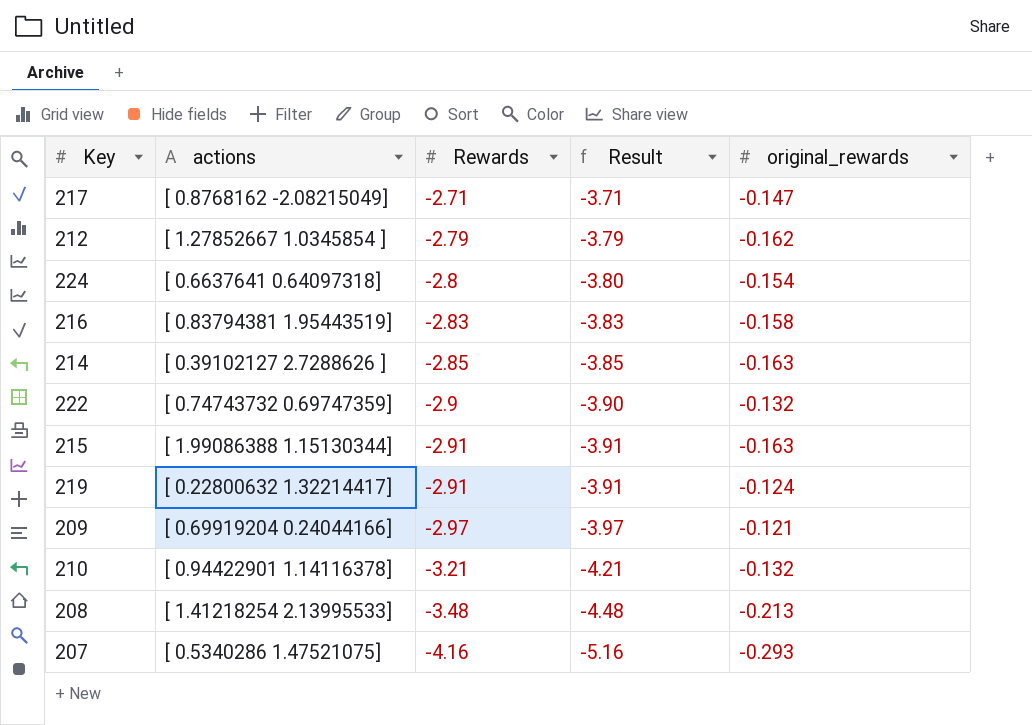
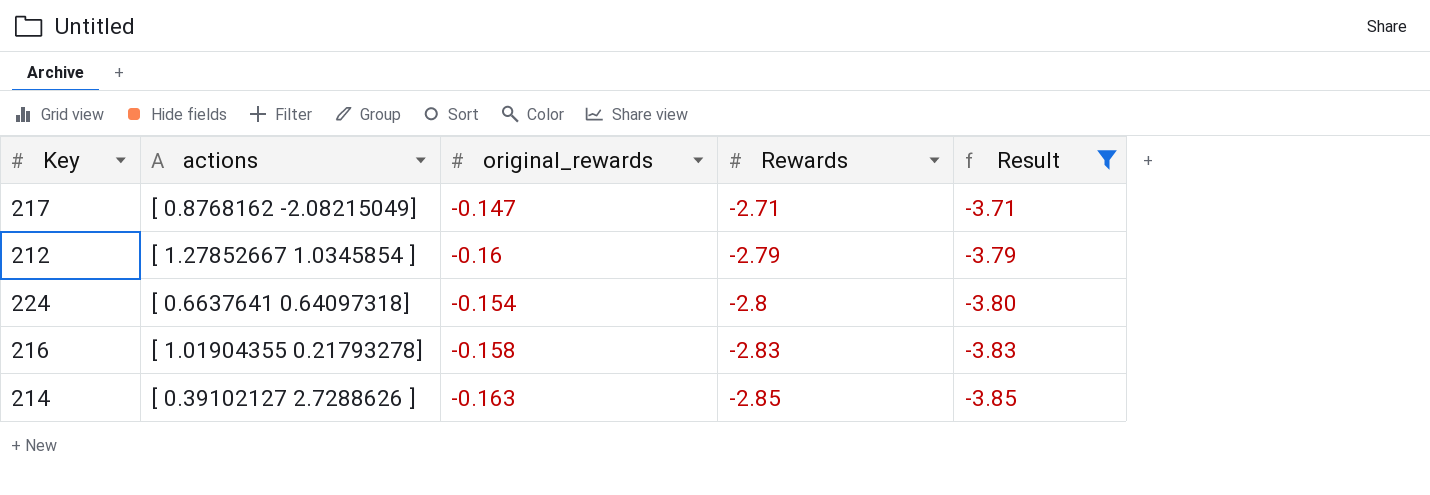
filter: none -> Result >= -3.85
column original_rewards | position: 5 -> 3
212 | original_rewards: -0.162 -> -0.16
216 | actions: [ 0.83794381 1.95443519] -> [ 1.01904355 0.21793278]

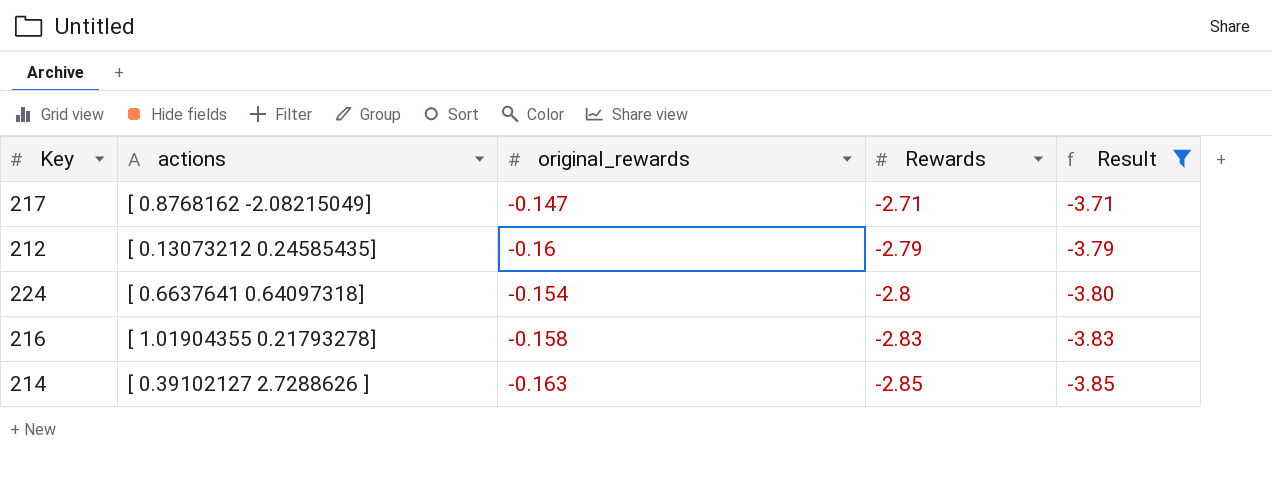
212 | actions: [ 1.27852667 1.0345854 ] -> [ 0.13073212 0.24585435]

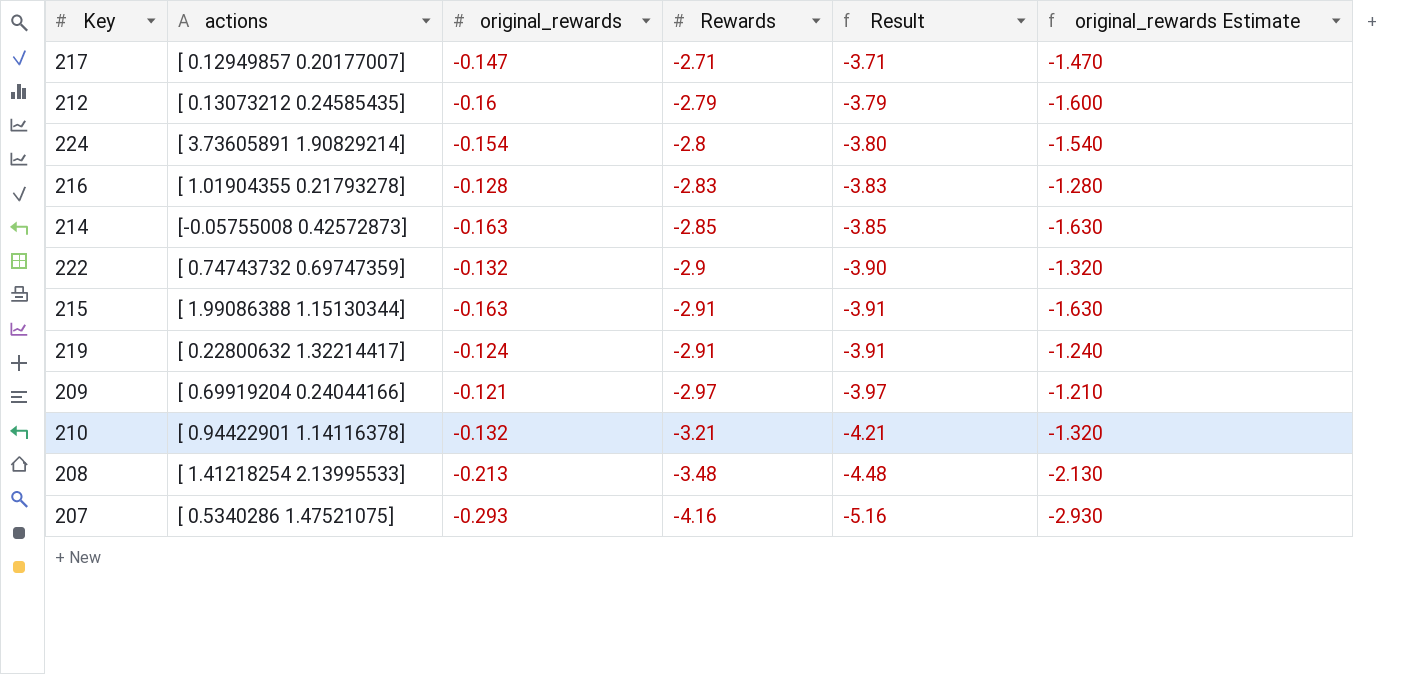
filter: Result >= -3.85 -> none
column original_rewards Estimate | formula: none -> [original_rewards] * 10
217 | actions: [ 0.8768162 -2.08215049] -> [ 0.12949857 0.20177007]
224 | actions: [ 0.6637641 0.64097318] -> [ 3.73605891 1.90829214]
216 | original_rewards: -0.158 -> -0.128
214 | actions: [ 0.39102127 2.7288626 ] -> [-0.05755008 0.42572873]

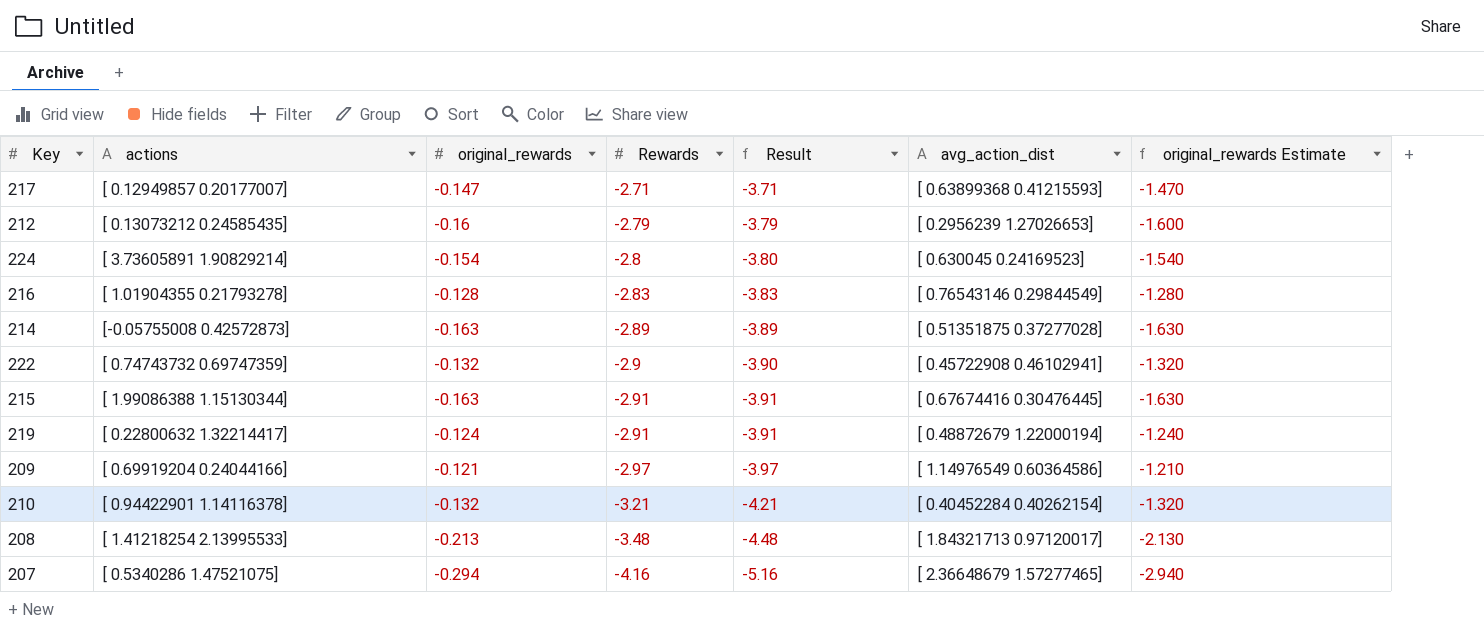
column avg_action_dist | position: none -> 6
214 | Rewards: -2.85 -> -2.89
214 | Result: -3.85 -> -3.89
207 | original_rewards: -0.293 -> -0.294
207 | original_rewards Estimate: -2.930 -> -2.940

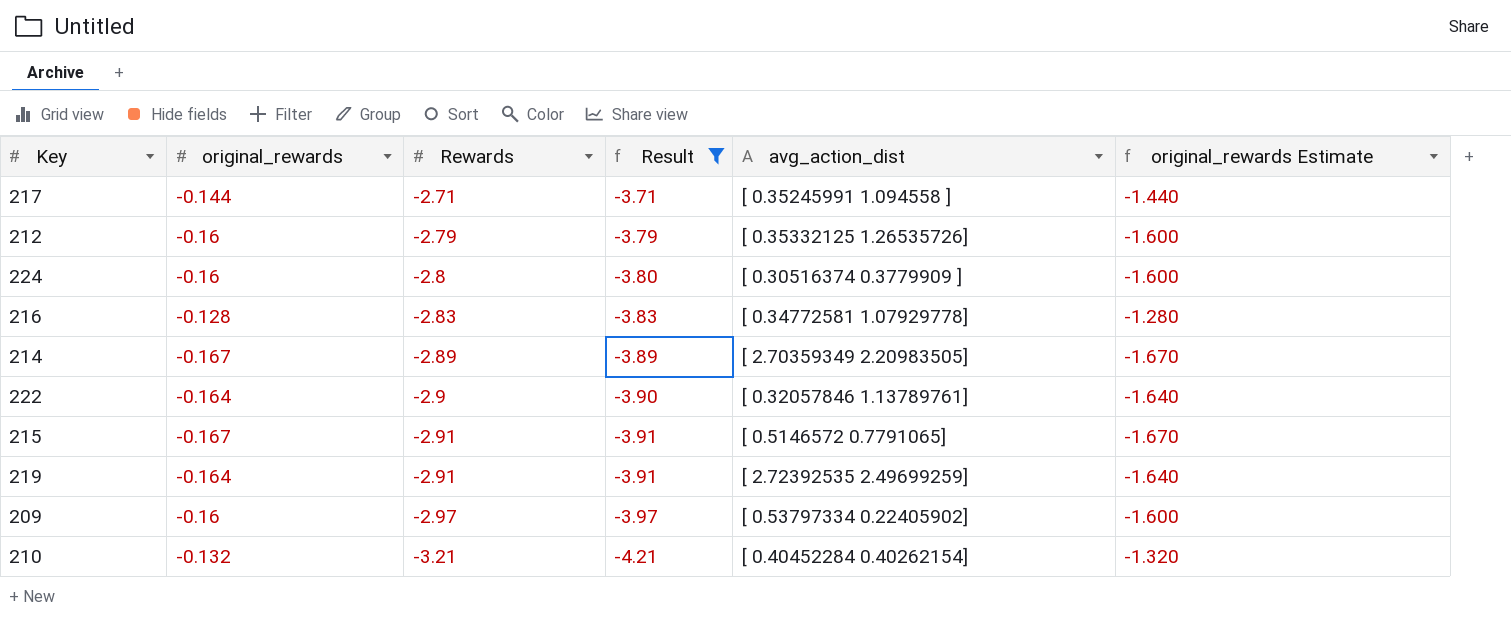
filter: none -> Result >= -4.21
column actions | position: 2 -> none
217 | original_rewards: -0.147 -> -0.144
217 | avg_action_dist: [ 0.63899368 0.41215593] -> [ 0.35245991 1.094558 ]
217 | original_rewards Estimate: -1.470 -> -1.440
212 | avg_action_dist: [ 0.2956239 1.27026653] -> [ 0.35332125 1.26535726]
224 | original_rewards: -0.154 -> -0.16
224 | avg_action_dist: [ 0.630045 0.24169523] -> [ 0.30516374 0.3779909 ]
224 | original_rewards Estimate: -1.540 -> -1.600
216 | avg_action_dist: [ 0.76543146 0.29844549] -> [ 0.34772581 1.07929778]
214 | original_rewards: -0.163 -> -0.167
214 | avg_action_dist: [ 0.51351875 0.37277028] -> [ 2.70359349 2.20983505]
214 | original_rewards Estimate: -1.630 -> -1.670
222 | original_rewards: -0.132 -> -0.164
222 | avg_action_dist: [ 0.45722908 0.46102941] -> [ 0.32057846 1.13789761]
222 | original_rewards Estimate: -1.320 -> -1.640
215 | original_rewards: -0.163 -> -0.167
215 | avg_action_dist: [ 0.67674416 0.30476445] -> [ 0.5146572 0.7791065]
215 | original_rewards Estimate: -1.630 -> -1.670
219 | original_rewards: -0.124 -> -0.164
219 | avg_action_dist: [ 0.48872679 1.22000194] -> [ 2.72392535 2.49699259]
219 | original_rewards Estimate: -1.240 -> -1.640
209 | original_rewards: -0.121 -> -0.16
209 | avg_action_dist: [ 1.14976549 0.60364586] -> [ 0.53797334 0.22405902]
209 | original_rewards Estimate: -1.210 -> -1.600

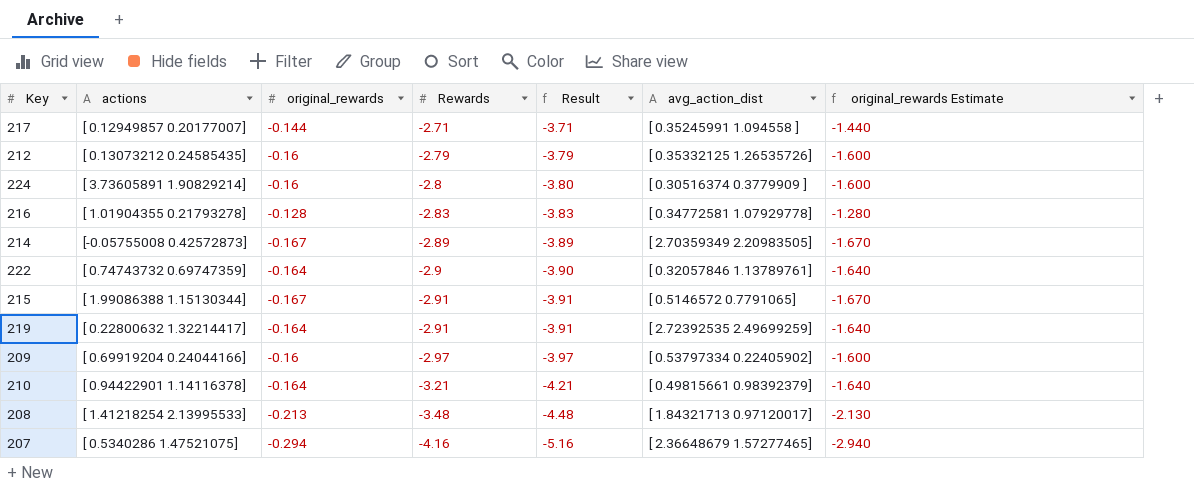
filter: Result >= -4.21 -> none
column actions | position: none -> 2
210 | original_rewards: -0.132 -> -0.164
210 | avg_action_dist: [ 0.40452284 0.40262154] -> [ 0.49815661 0.98392379]
210 | original_rewards Estimate: -1.320 -> -1.640

